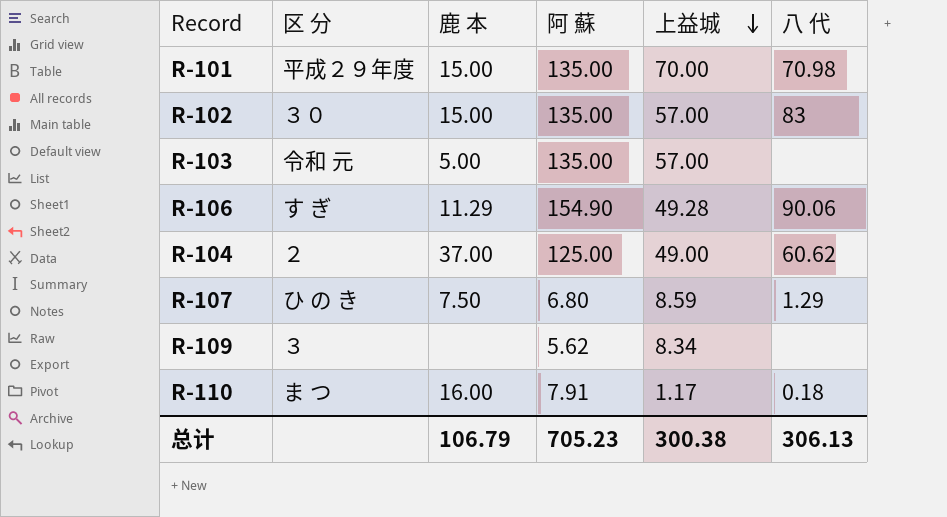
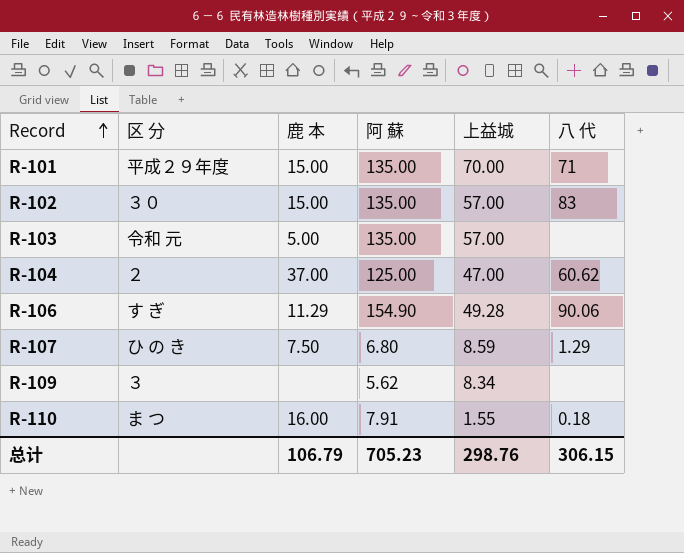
row order: 上益城 descending -> Record ascending
R-101 | 八 代: 70.98 -> 71
R-104 | 上益城: 49.00 -> 47.00
R-110 | 上益城: 1.17 -> 1.55
总计 | 上益城: 300.38 -> 298.76
总计 | 八 代: 306.13 -> 306.15

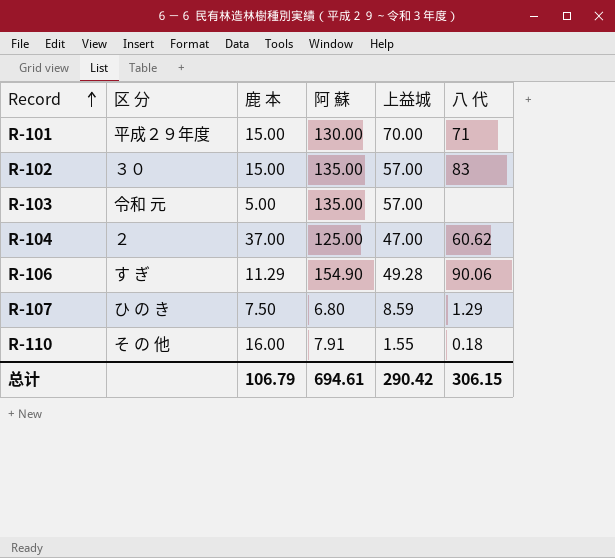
row R-109: ３ | none | 5.62 | 8.34 | none -> none
R-101 | 阿 蘇: 135.00 -> 130.00
R-110 | 区 分: ま つ -> そ の 他
总计 | 阿 蘇: 705.23 -> 694.61
总计 | 上益城: 298.76 -> 290.42

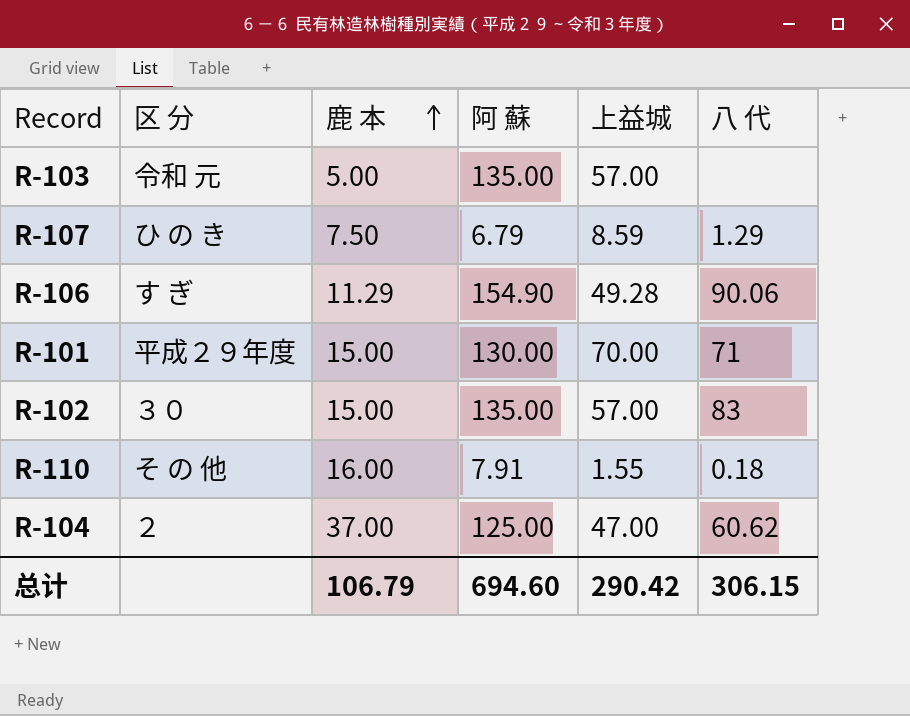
row order: Record ascending -> 鹿 本 ascending
R-107 | 阿 蘇: 6.80 -> 6.79
总计 | 阿 蘇: 694.61 -> 694.60

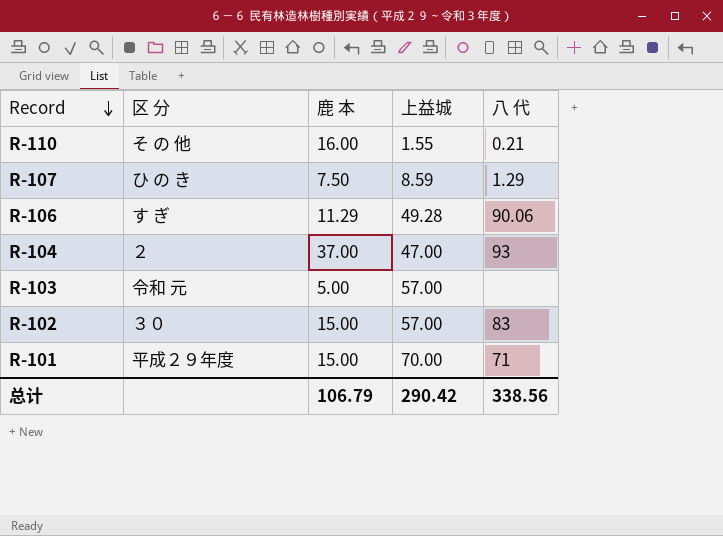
row order: 鹿 本 ascending -> Record descending
column 阿 蘇 | position: 4 -> none
R-110 | 八 代: 0.18 -> 0.21
R-104 | 八 代: 60.62 -> 93
总计 | 八 代: 306.15 -> 338.56

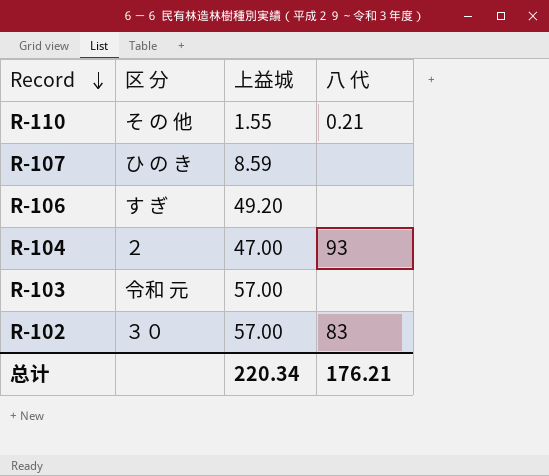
column 鹿 本 | position: 3 -> none
row R-101: 平成２９年度 | 15.00 | 70.00 | 71 -> none
R-107 | 八 代: 1.29 -> none
R-106 | 上益城: 49.28 -> 49.20
R-106 | 八 代: 90.06 -> none
总计 | 上益城: 290.42 -> 220.34
总计 | 八 代: 338.56 -> 176.21

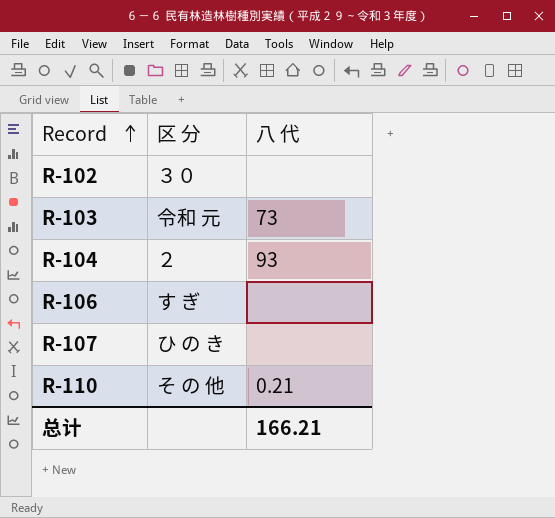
row order: Record descending -> Record ascending
column 上益城 | position: 3 -> none
R-102 | 八 代: 83 -> none
R-103 | 八 代: none -> 73
总计 | 八 代: 176.21 -> 166.21

